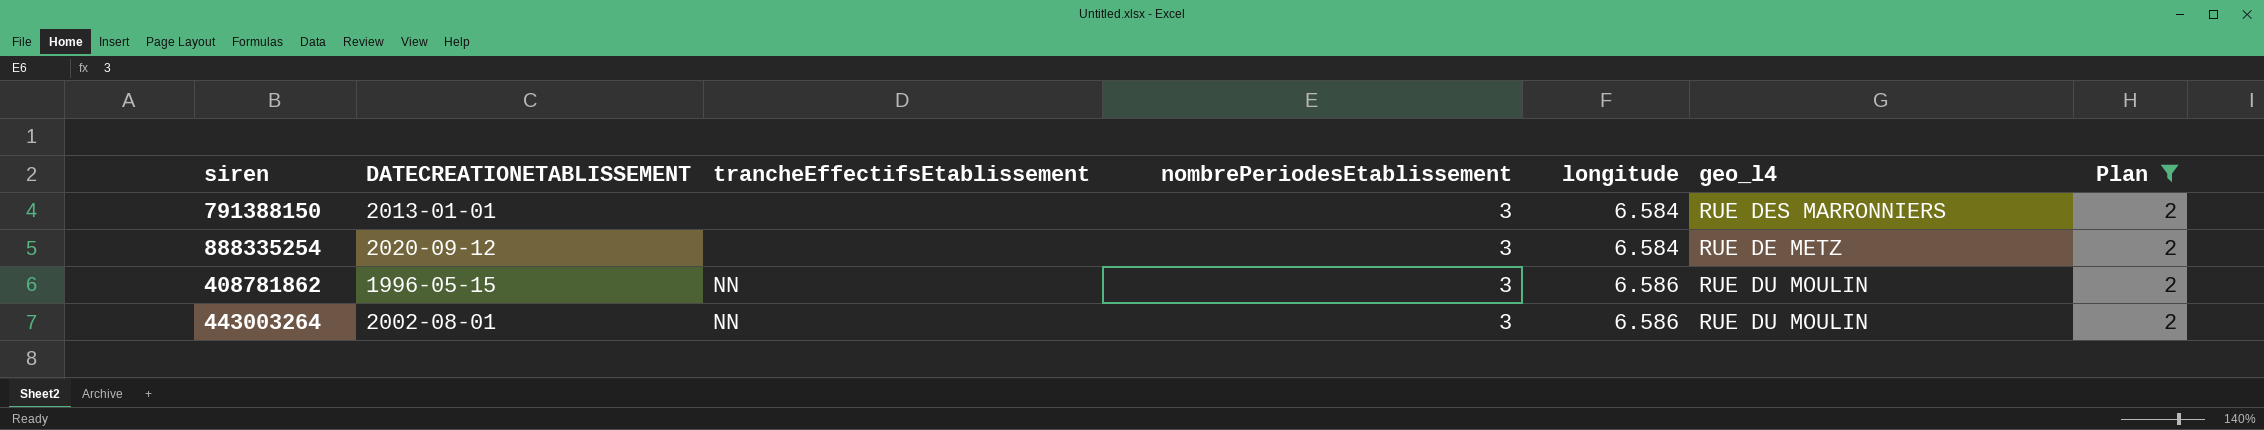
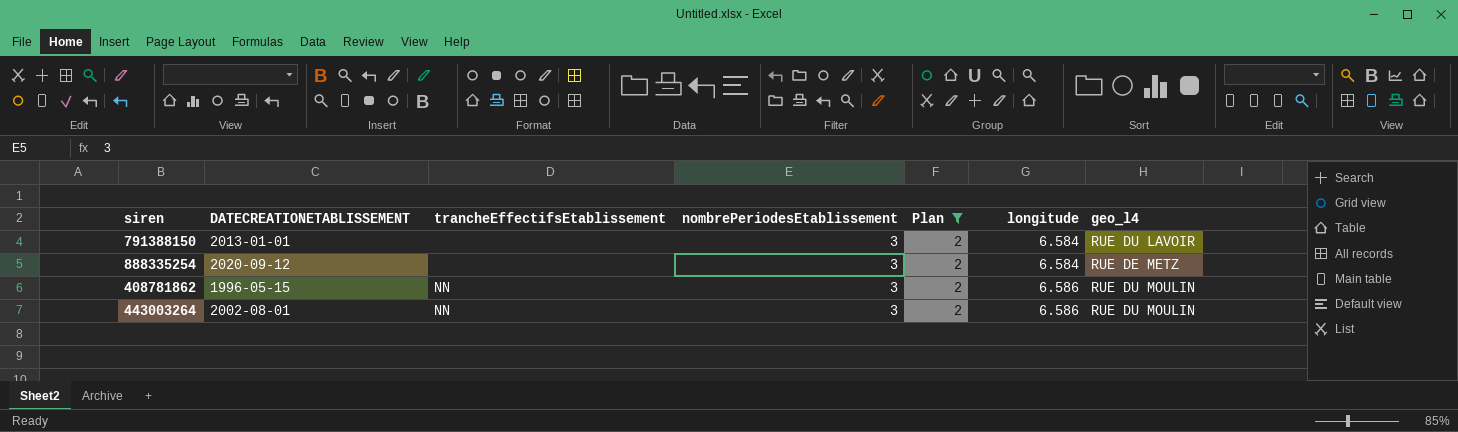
column Plan | position: 7 -> 5
791388150 | geo_l4: RUE DES MARRONNIERS -> RUE DU LAVOIR

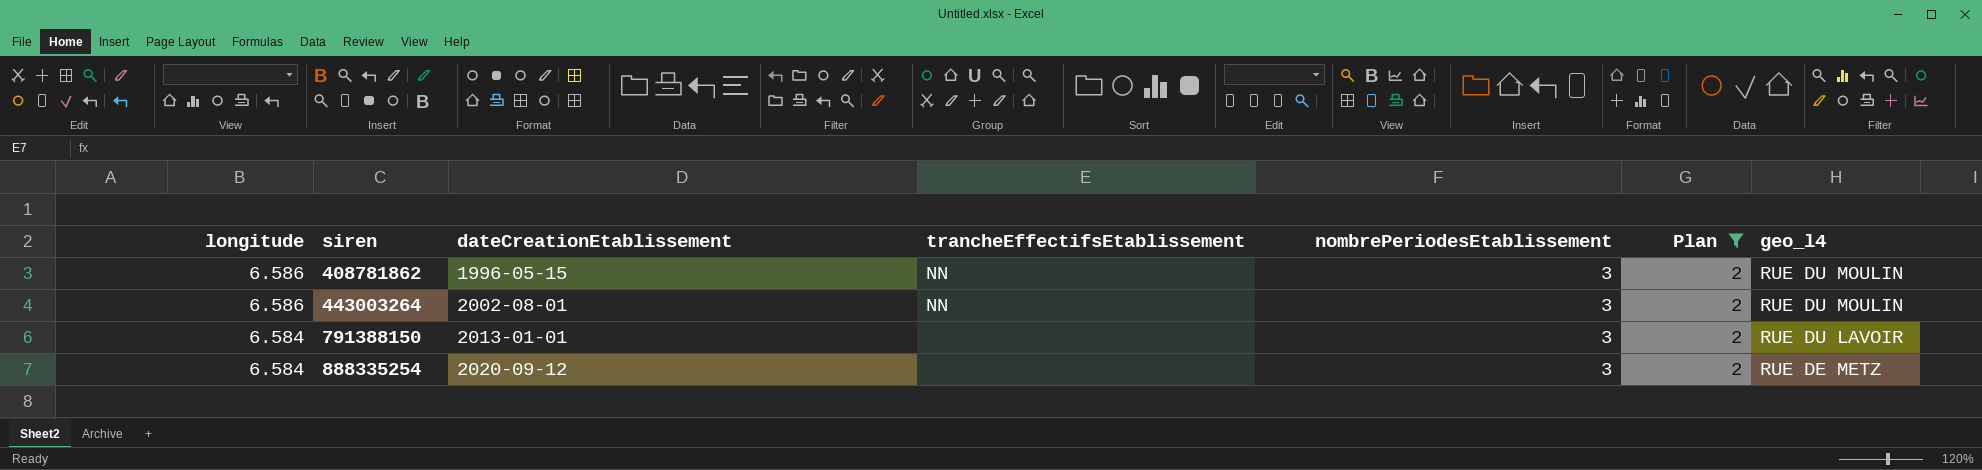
row order: longitude ascending -> longitude descending
column longitude | position: 6 -> 1
column name: DATECREATIONETABLISSEMENT -> dateCreationEtablissement

